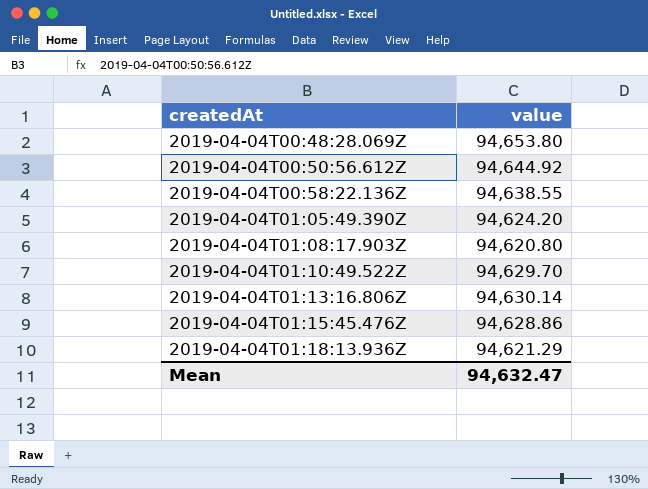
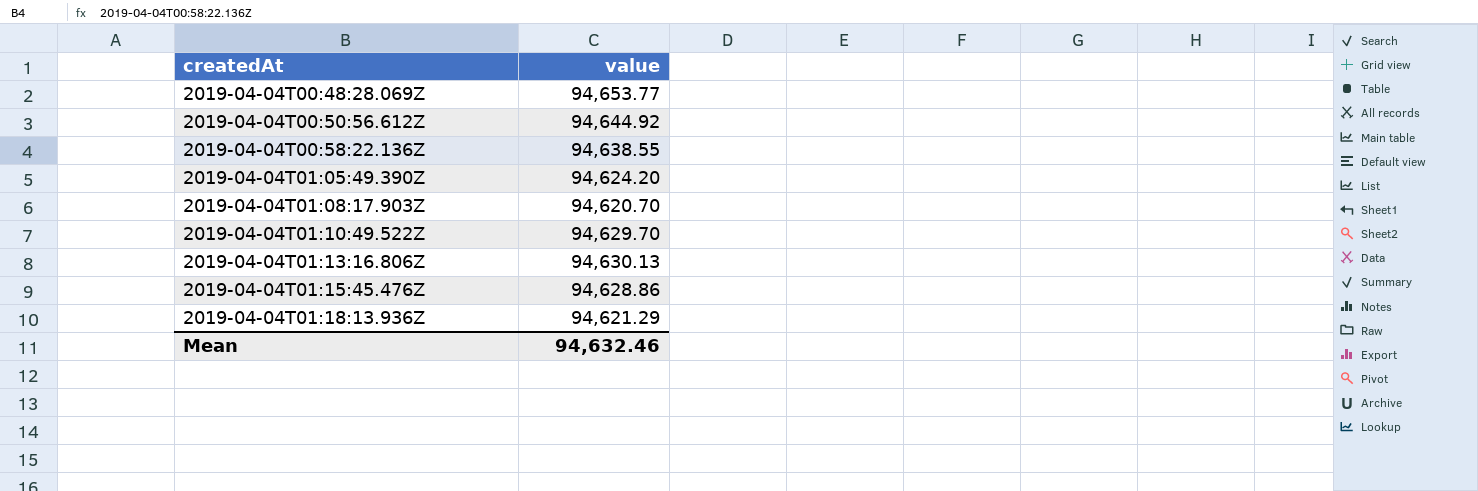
2019-04-04T00:48:28.069Z | value: 94,653.80 -> 94,653.77
2019-04-04T01:08:17.903Z | value: 94,620.80 -> 94,620.70
2019-04-04T01:13:16.806Z | value: 94,630.14 -> 94,630.13
Mean | value: 94,632.47 -> 94,632.46

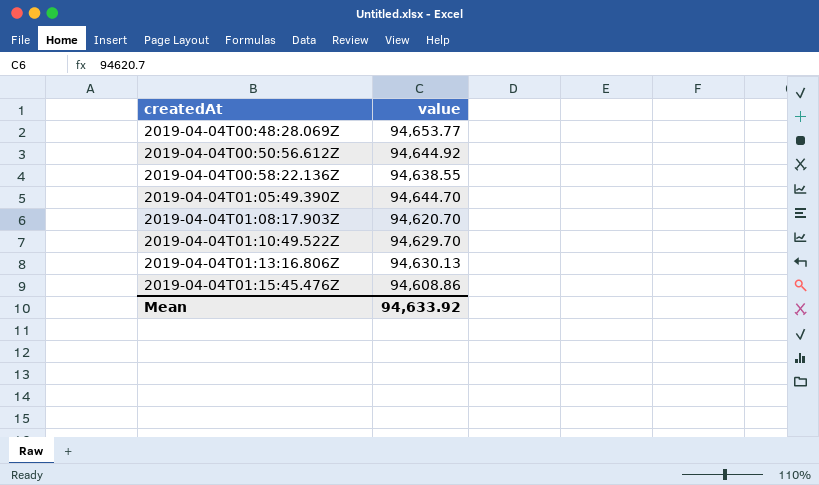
row 2019-04-04T01:18:13.936Z: 94,621.29 -> none
2019-04-04T01:05:49.390Z | value: 94,624.20 -> 94,644.70
2019-04-04T01:15:45.476Z | value: 94,628.86 -> 94,608.86
Mean | value: 94,632.46 -> 94,633.92

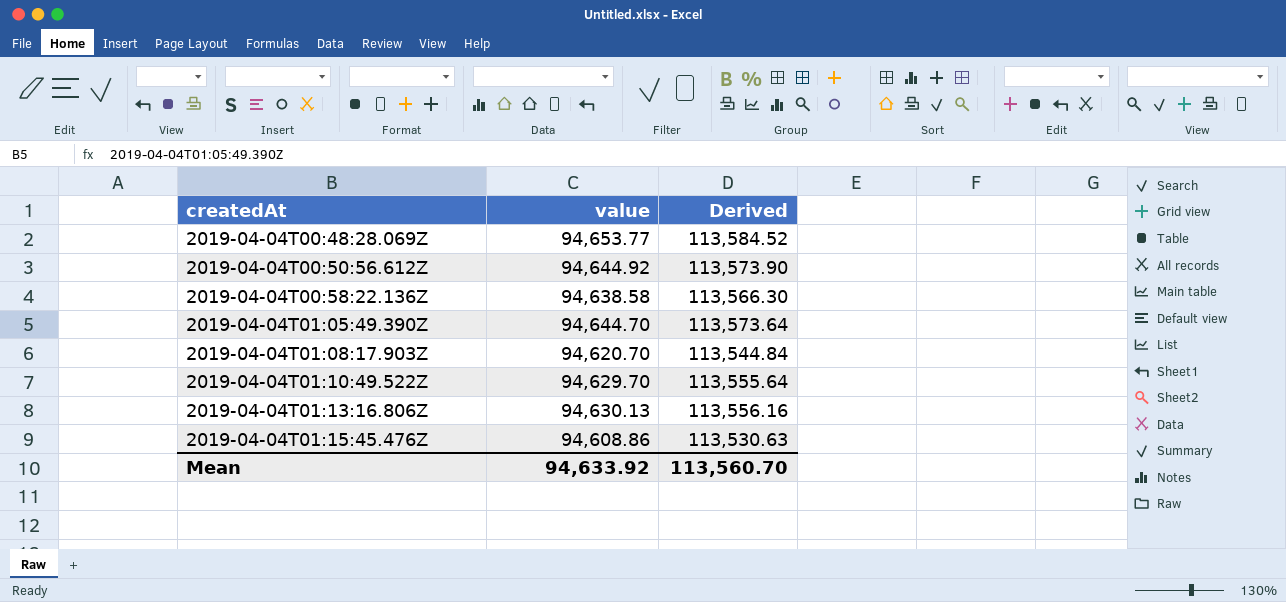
column Derived | formula: none -> [value] * 1.2
2019-04-04T00:58:22.136Z | value: 94,638.55 -> 94,638.58

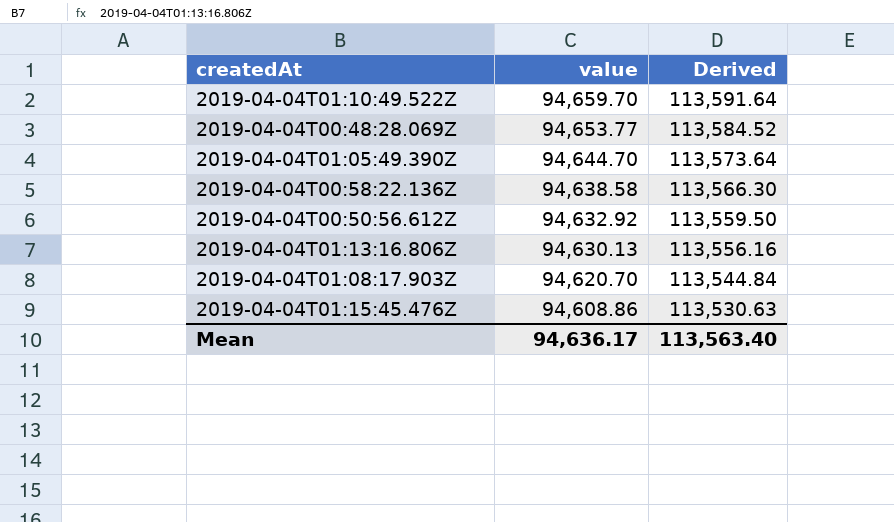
row order: createdAt ascending -> value descending
2019-04-04T01:10:49.522Z | value: 94,629.70 -> 94,659.70
2019-04-04T01:10:49.522Z | Derived: 113,555.64 -> 113,591.64
2019-04-04T00:50:56.612Z | value: 94,644.92 -> 94,632.92
2019-04-04T00:50:56.612Z | Derived: 113,573.90 -> 113,559.50
Mean | value: 94,633.92 -> 94,636.17
Mean | Derived: 113,560.70 -> 113,563.40

